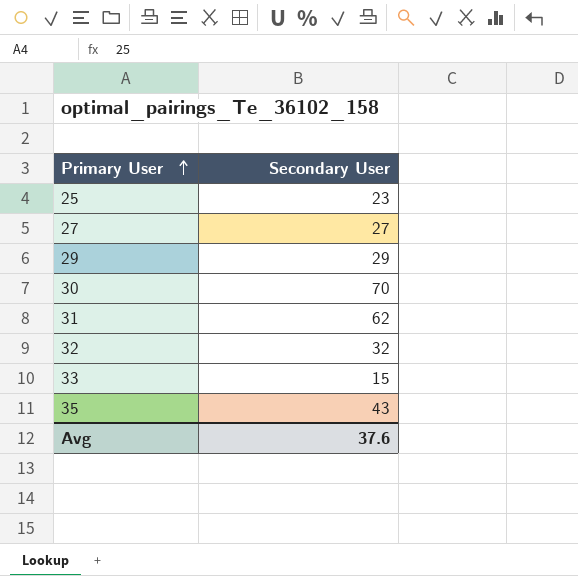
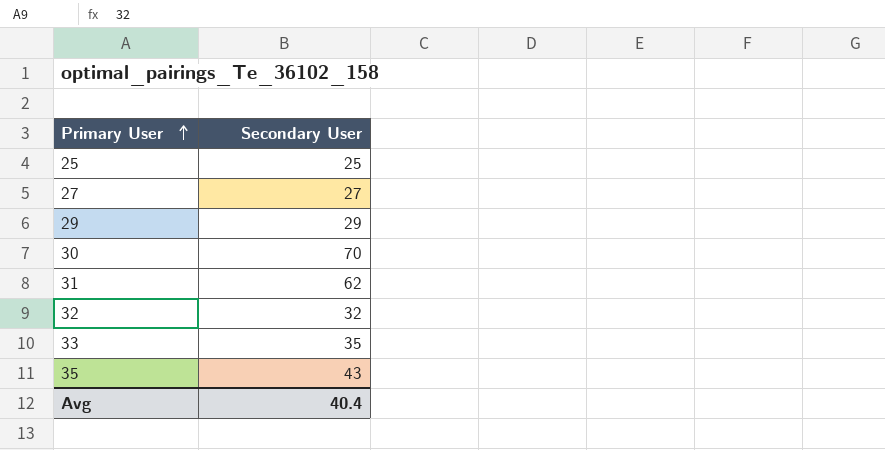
25 | Secondary User: 23 -> 25
33 | Secondary User: 15 -> 35
Avg | Secondary User: 37.6 -> 40.4

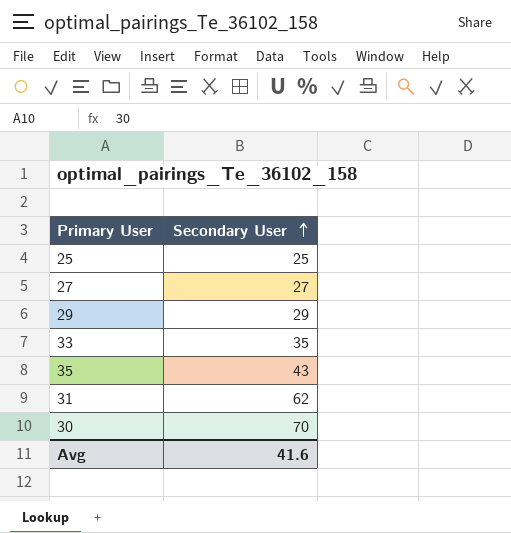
row order: Primary User ascending -> Secondary User ascending
row 32: 32 -> none
Avg | Secondary User: 40.4 -> 41.6

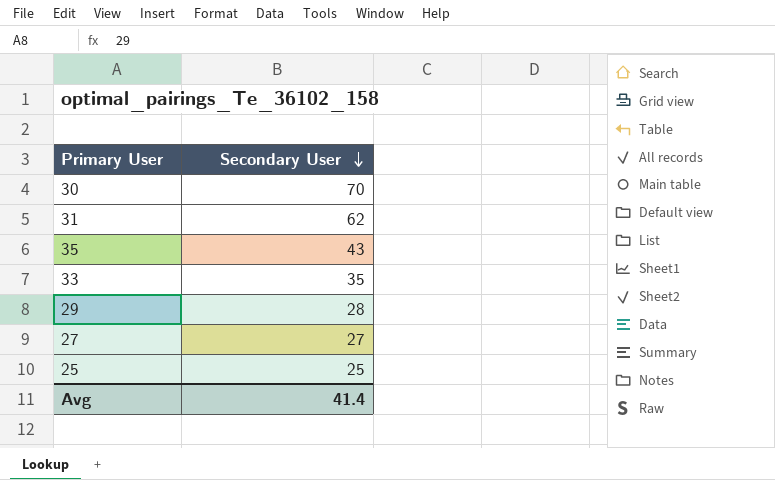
row order: Secondary User ascending -> Secondary User descending
29 | Secondary User: 29 -> 28
Avg | Secondary User: 41.6 -> 41.4

